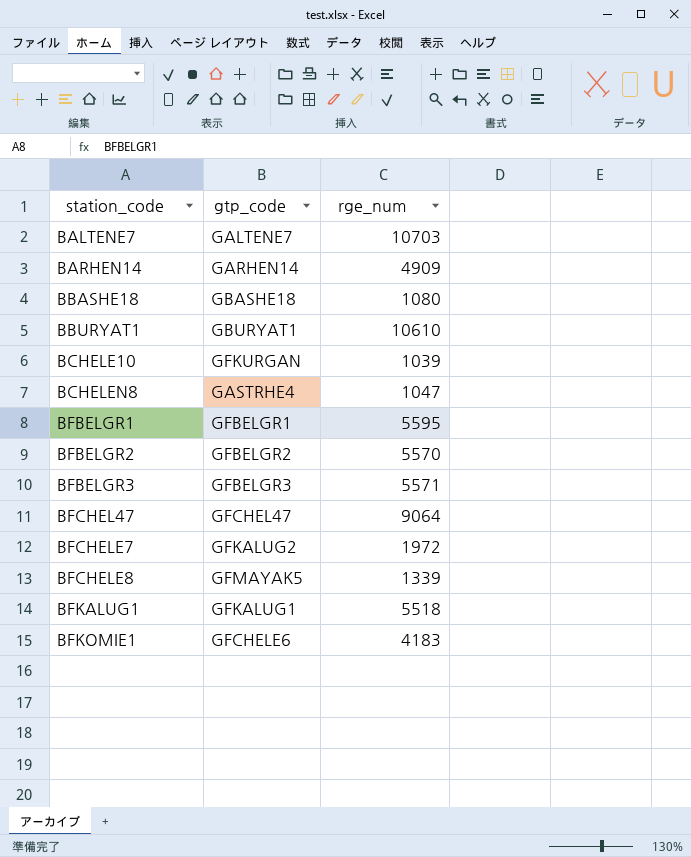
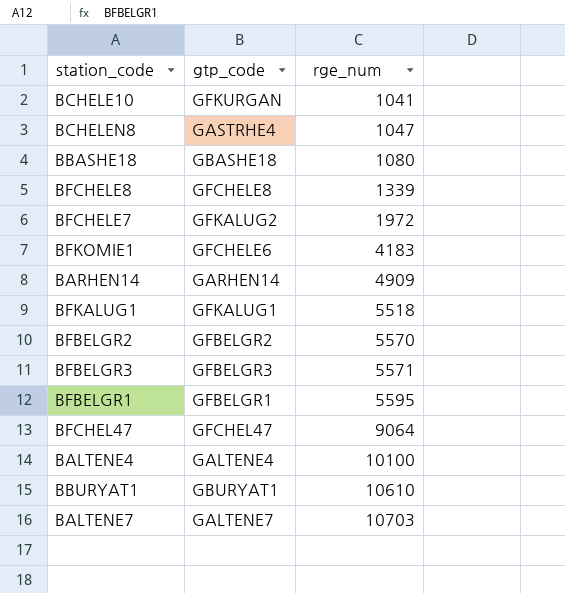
row order: station_code ascending -> rge_num ascending
BCHELE10 | rge_num: 1039 -> 1041
BFCHELE8 | gtp_code: GFMAYAK5 -> GFCHELE8
row BALTENE4: none -> GALTENE4 | 10100

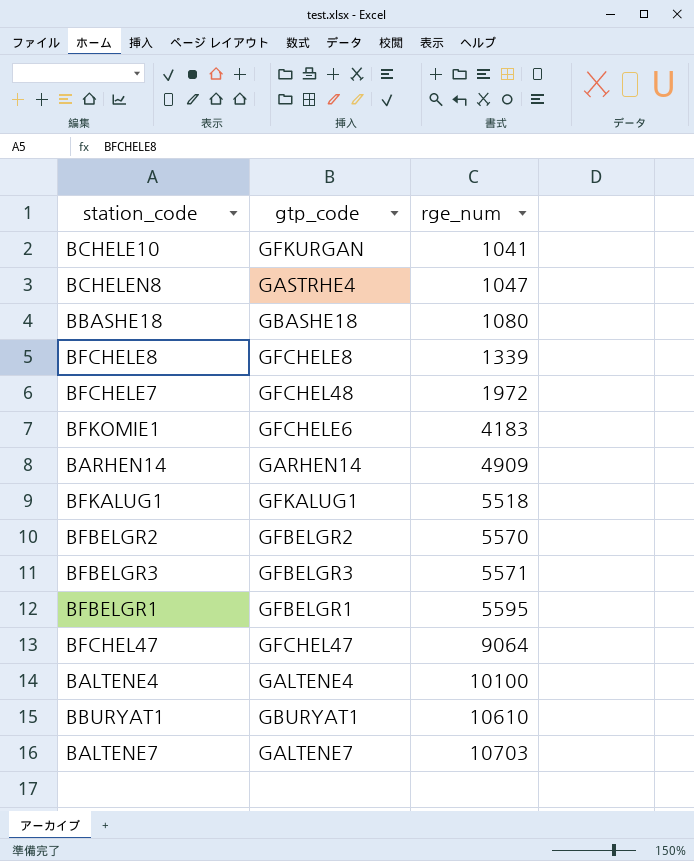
BFCHELE7 | gtp_code: GFKALUG2 -> GFCHEL48

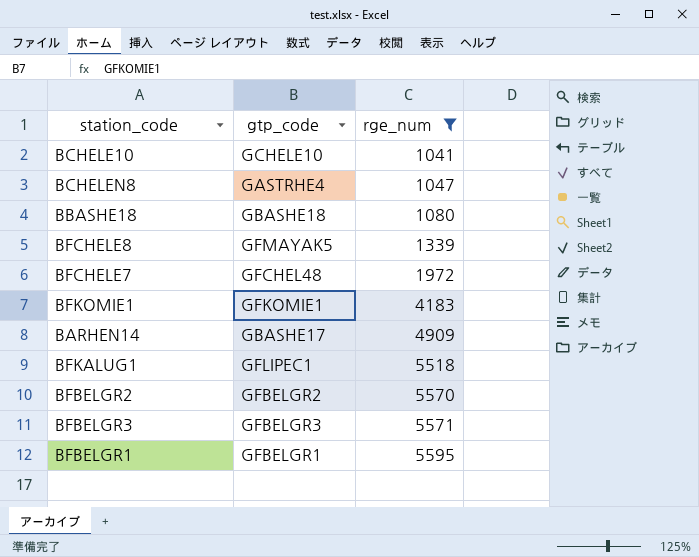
filter: none -> rge_num <= 5595
BCHELE10 | gtp_code: GFKURGAN -> GCHELE10
BFCHELE8 | gtp_code: GFCHELE8 -> GFMAYAK5
BFKOMIE1 | gtp_code: GFCHELE6 -> GFKOMIE1
BARHEN14 | gtp_code: GARHEN14 -> GBASHE17
BFKALUG1 | gtp_code: GFKALUG1 -> GFLIPEC1

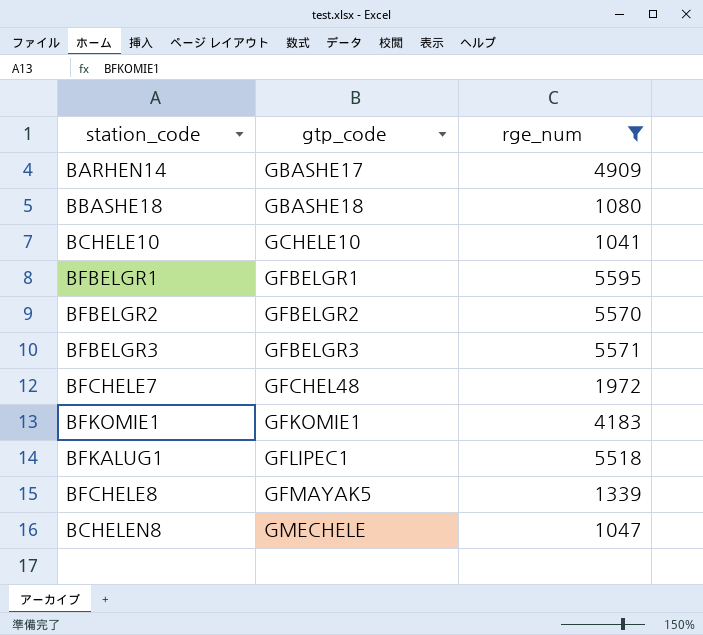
row order: rge_num ascending -> gtp_code ascending
BCHELEN8 | gtp_code: GASTRHE4 -> GMECHELE

